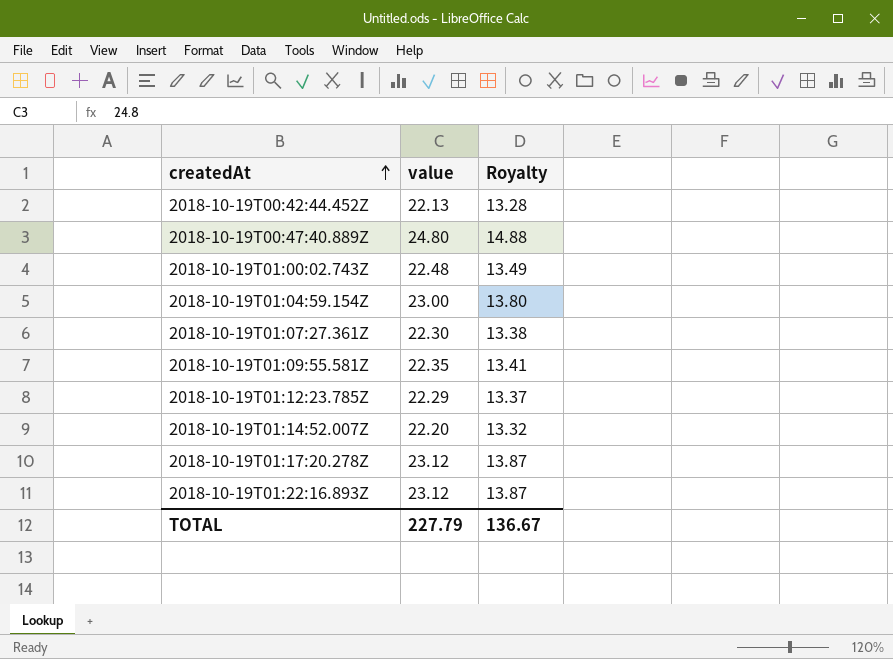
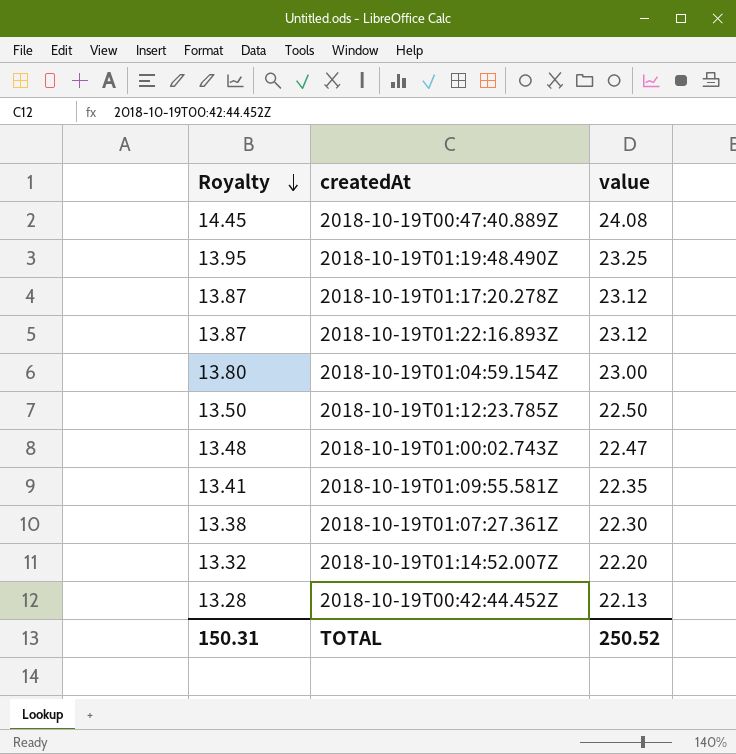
row order: createdAt ascending -> Royalty descending
column Royalty | position: 3 -> 1
2018-10-19T00:47:40.889Z | Royalty: 14.88 -> 14.45
2018-10-19T00:47:40.889Z | value: 24.80 -> 24.08
row 2018-10-19T01:19:48.490Z: none -> 13.95 | 23.25
2018-10-19T01:12:23.785Z | Royalty: 13.37 -> 13.50
2018-10-19T01:12:23.785Z | value: 22.29 -> 22.50
2018-10-19T01:00:02.743Z | Royalty: 13.49 -> 13.48
2018-10-19T01:00:02.743Z | value: 22.48 -> 22.47
TOTAL | Royalty: 136.67 -> 150.31
TOTAL | value: 227.79 -> 250.52

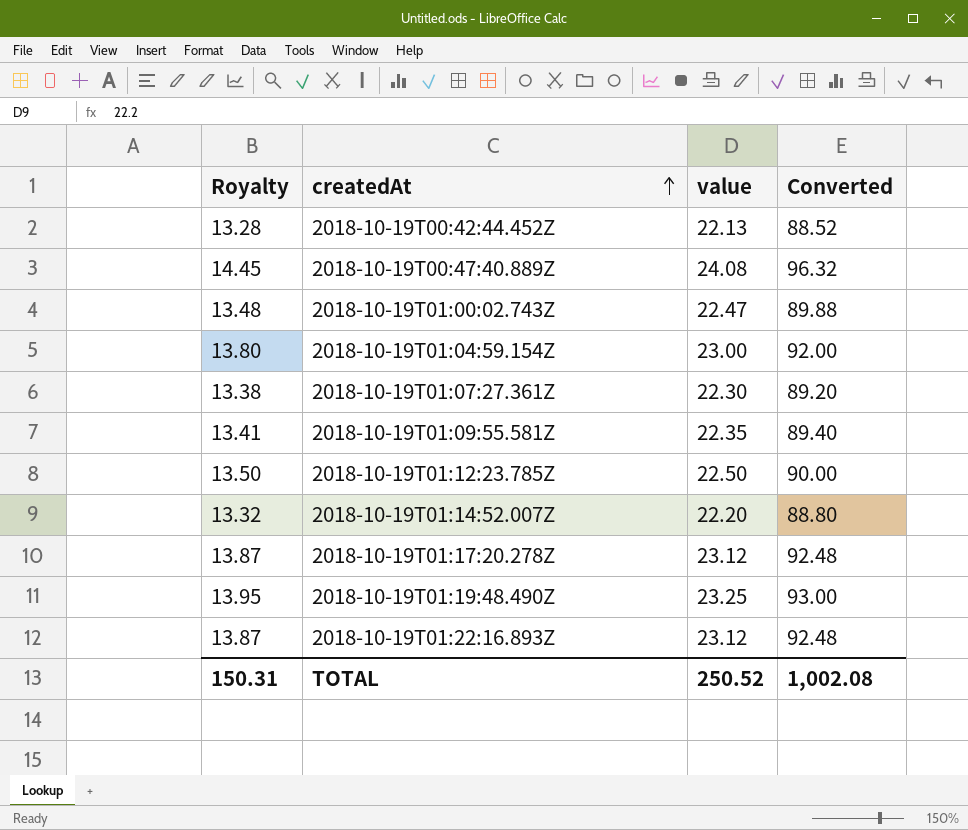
row order: Royalty descending -> createdAt ascending
column Converted | formula: none -> [value] * 4

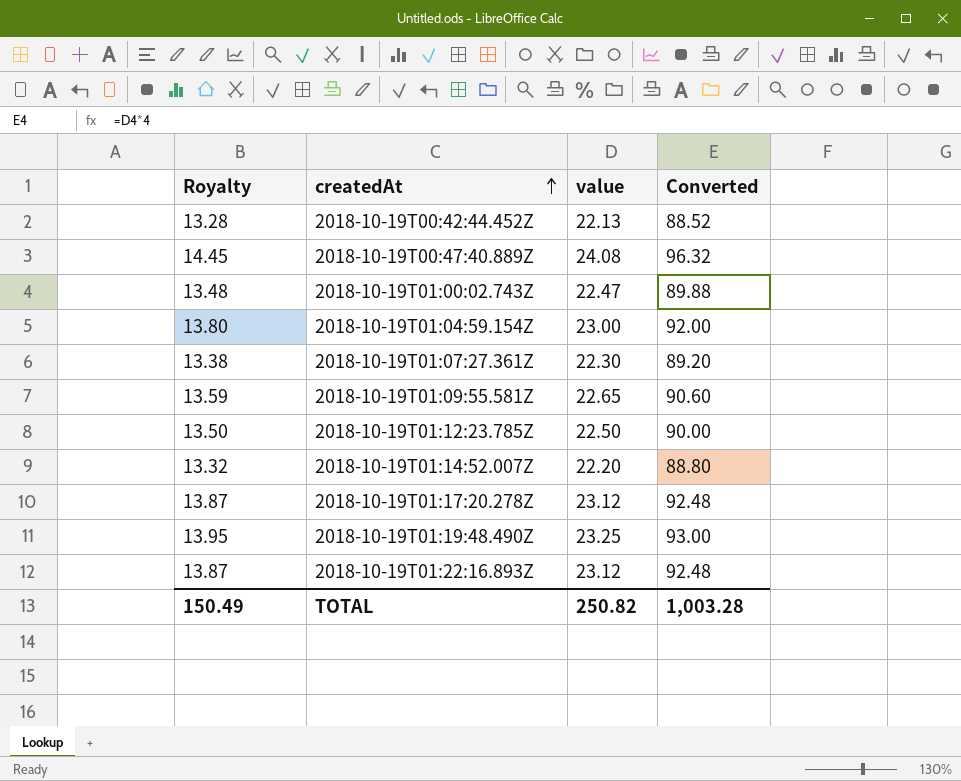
2018-10-19T01:09:55.581Z | Royalty: 13.41 -> 13.59
2018-10-19T01:09:55.581Z | value: 22.35 -> 22.65
2018-10-19T01:09:55.581Z | Converted: 89.40 -> 90.60
TOTAL | Royalty: 150.31 -> 150.49
TOTAL | value: 250.52 -> 250.82
TOTAL | Converted: 1,002.08 -> 1,003.28

